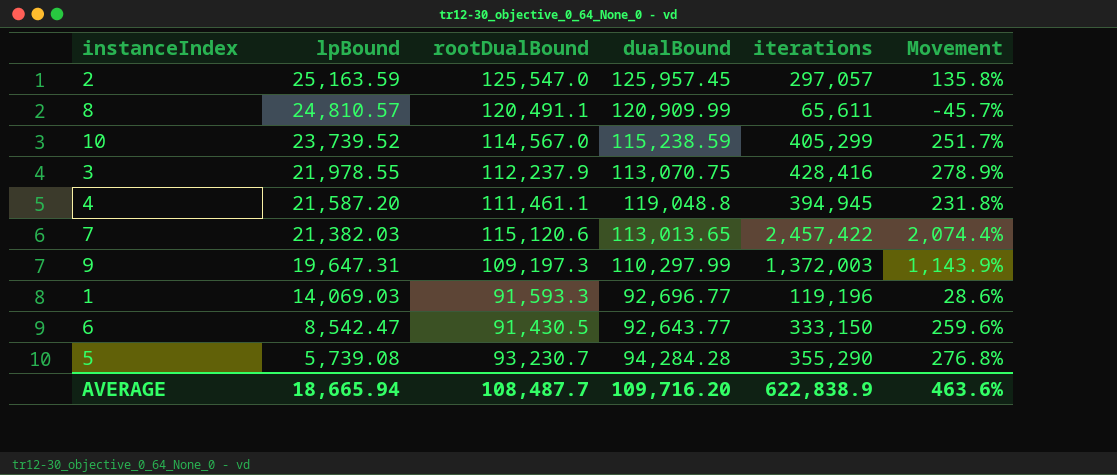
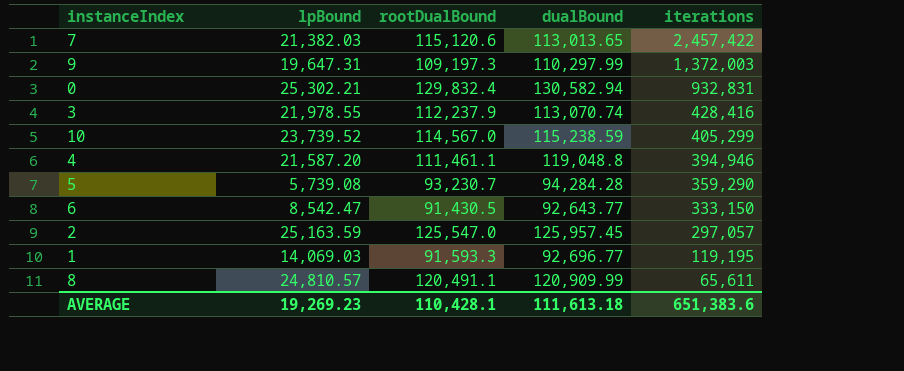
row order: lpBound descending -> iterations descending
column Movement | formula: ([iterations] - [dualBound]) / [dualBound] -> none
row 0: none -> 25,302.21 | 129,832.4 | 130,582.94 | 932,831
3 | dualBound: 113,070.75 -> 113,070.74
4 | iterations: 394,945 -> 394,946
5 | iterations: 355,290 -> 359,290
1 | iterations: 119,196 -> 119,195
AVERAGE | lpBound: 18,665.94 -> 19,269.23
AVERAGE | rootDualBound: 108,487.7 -> 110,428.1
AVERAGE | dualBound: 109,716.20 -> 111,613.18
AVERAGE | iterations: 622,838.9 -> 651,383.6

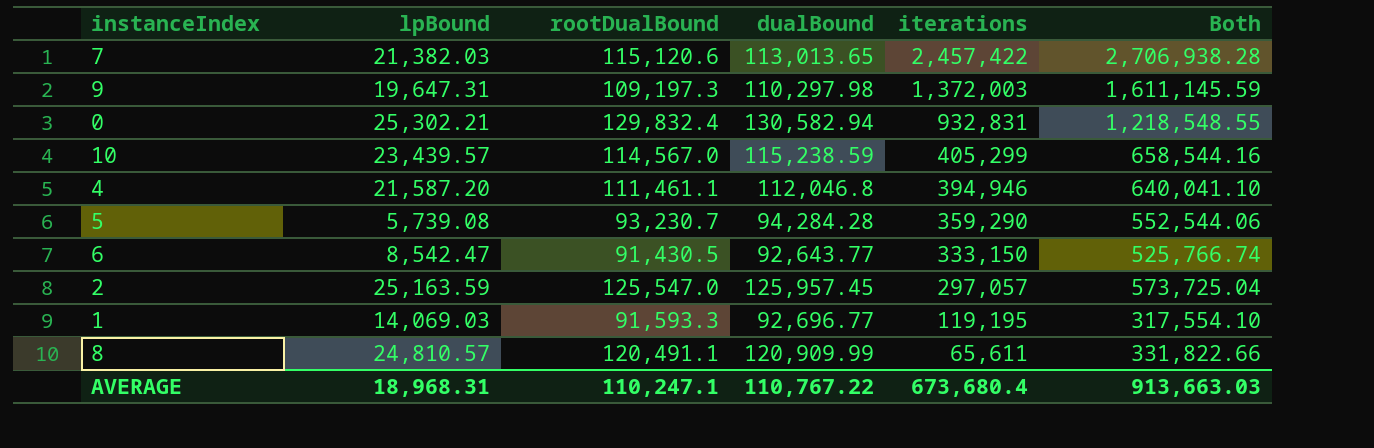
column Both | formula: none -> [lpBound] + [rootDualBound] + [dualBound] + [iterations]
row 3: 21,978.55 | 112,237.9 | 113,070.74 | 428,416 -> none
9 | dualBound: 110,297.99 -> 110,297.98
10 | lpBound: 23,739.52 -> 23,439.57
4 | dualBound: 119,048.8 -> 112,046.8
AVERAGE | lpBound: 19,269.23 -> 18,968.31
AVERAGE | rootDualBound: 110,428.1 -> 110,247.1
AVERAGE | dualBound: 111,613.18 -> 110,767.22
AVERAGE | iterations: 651,383.6 -> 673,680.4

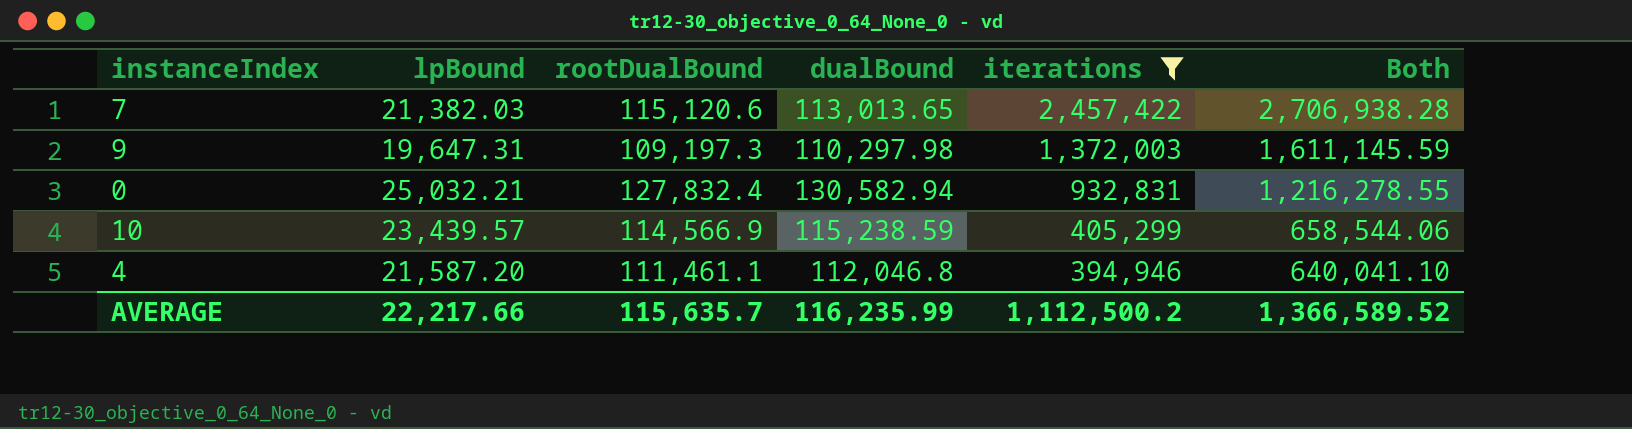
filter: none -> iterations >= 394,946
0 | lpBound: 25,302.21 -> 25,032.21
0 | rootDualBound: 129,832.4 -> 127,832.4
0 | Both: 1,218,548.55 -> 1,216,278.55
10 | rootDualBound: 114,567.0 -> 114,566.9
10 | Both: 658,544.16 -> 658,544.06
AVERAGE | lpBound: 18,968.31 -> 22,217.66
AVERAGE | rootDualBound: 110,247.1 -> 115,635.7
AVERAGE | dualBound: 110,767.22 -> 116,235.99
AVERAGE | iterations: 673,680.4 -> 1,112,500.2
AVERAGE | Both: 913,663.03 -> 1,366,589.52

